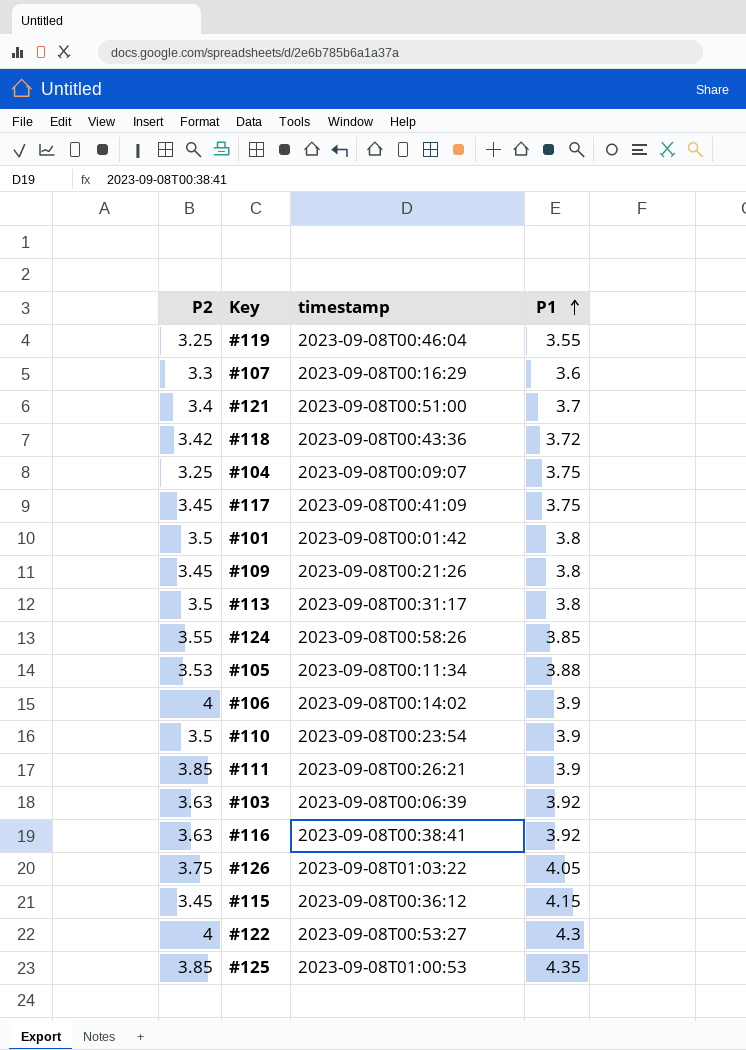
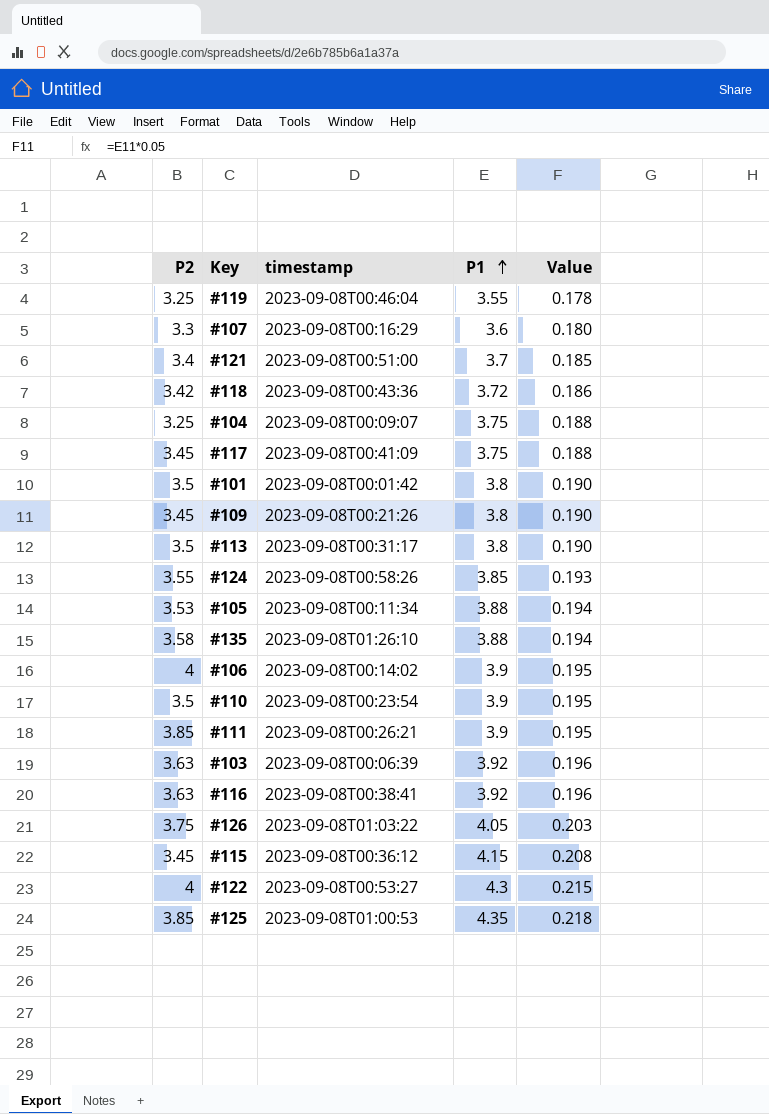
column Value | formula: none -> [P1] * 0.05
row #135: none -> 3.58 | 2023-09-08T01:26:10 | 3.88 | 0.194

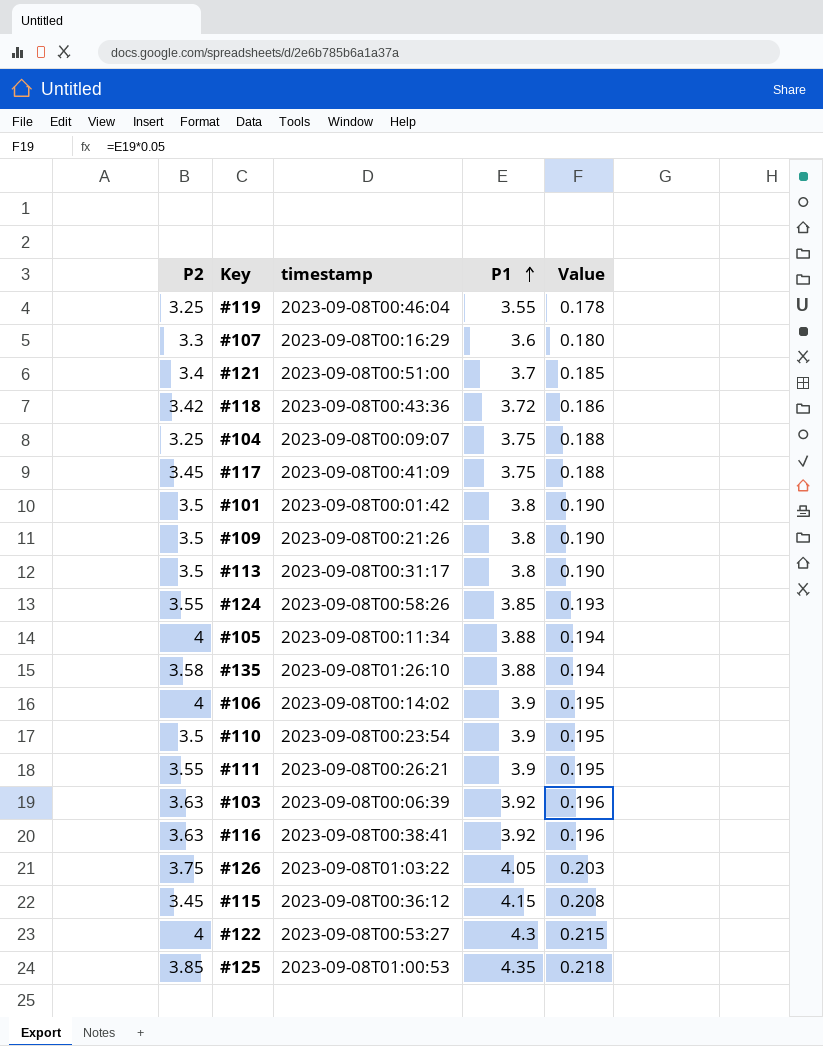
#109 | P2: 3.45 -> 3.5
#105 | P2: 3.53 -> 4
#111 | P2: 3.85 -> 3.55

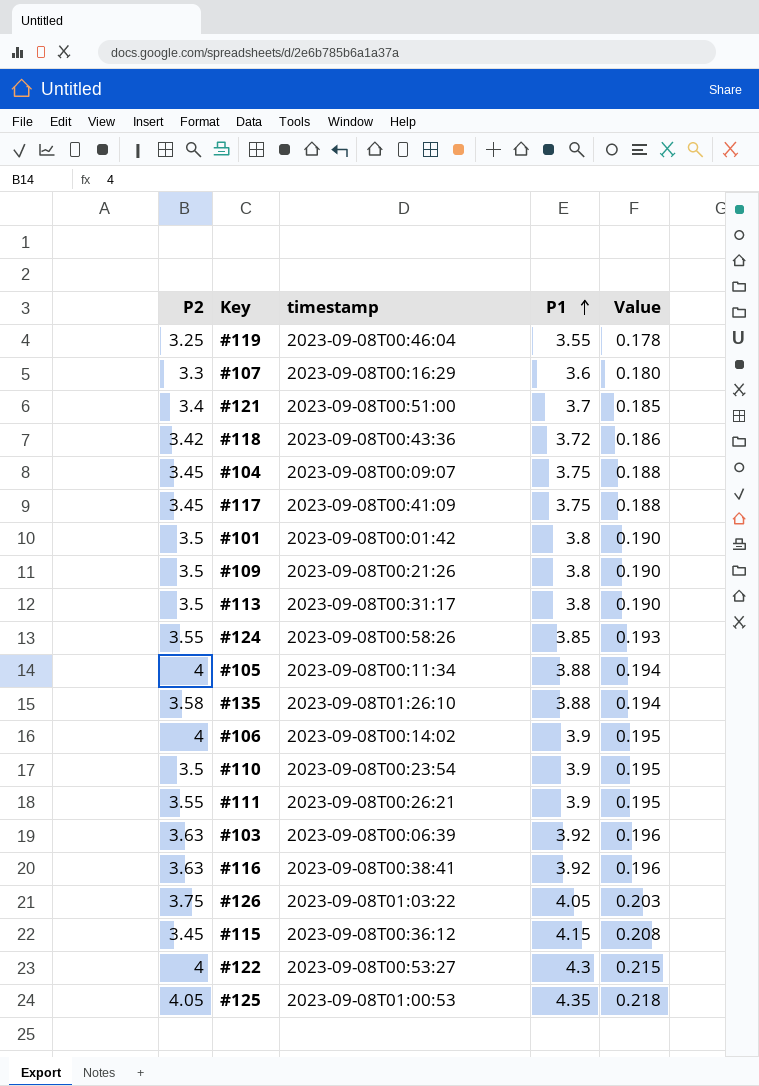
#104 | P2: 3.25 -> 3.45
#125 | P2: 3.85 -> 4.05

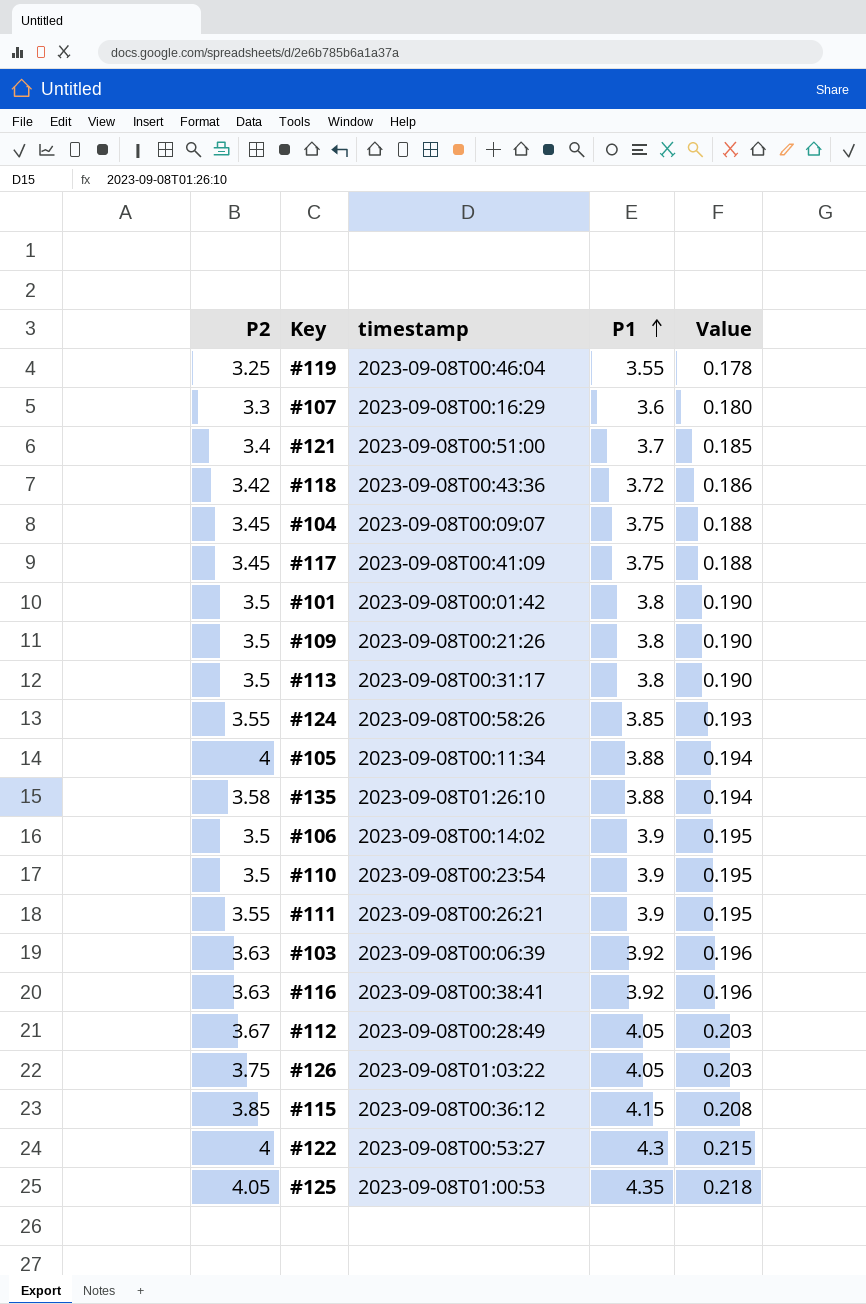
#106 | P2: 4 -> 3.5
row #112: none -> 3.67 | 2023-09-08T00:28:49 | 4.05 | 0.203
#115 | P2: 3.45 -> 3.85

